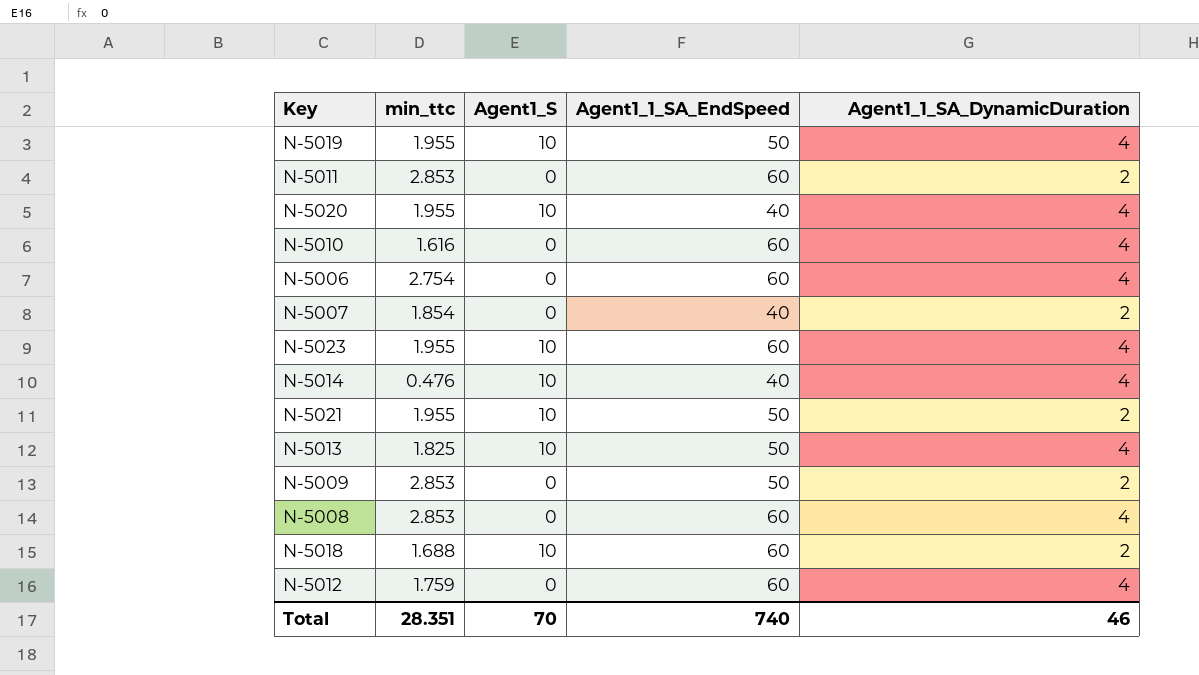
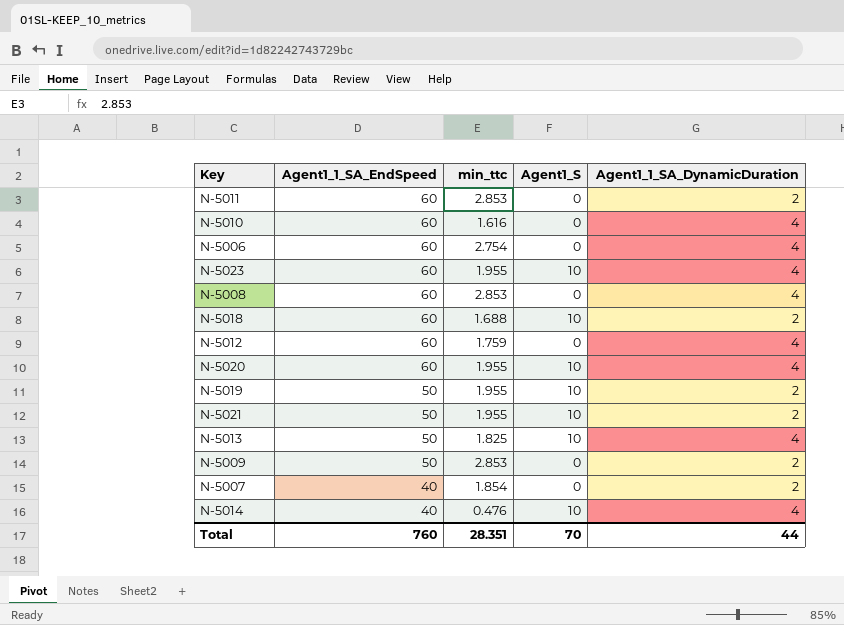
row order: none -> Agent1_1_SA_EndSpeed descending
column Agent1_1_SA_EndSpeed | position: 4 -> 2
N-5020 | Agent1_1_SA_EndSpeed: 40 -> 60
N-5019 | Agent1_1_SA_DynamicDuration: 4 -> 2
Total | Agent1_1_SA_EndSpeed: 740 -> 760
Total | Agent1_1_SA_DynamicDuration: 46 -> 44

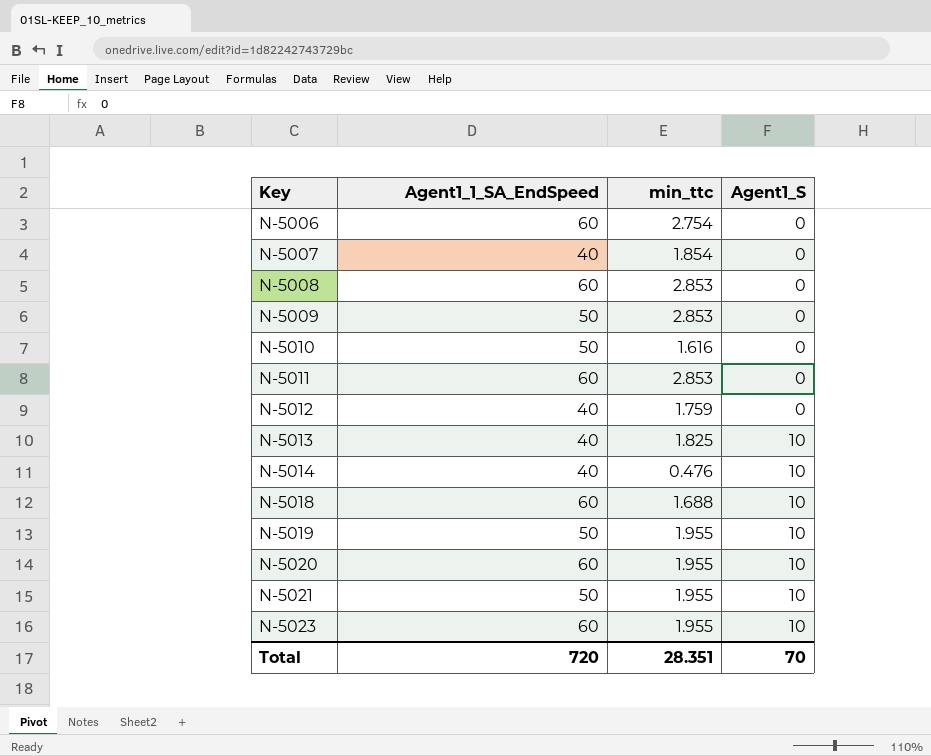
row order: Agent1_1_SA_EndSpeed descending -> Key ascending
column Agent1_1_SA_DynamicDuration | position: 5 -> none
N-5010 | Agent1_1_SA_EndSpeed: 60 -> 50
N-5012 | Agent1_1_SA_EndSpeed: 60 -> 40
N-5013 | Agent1_1_SA_EndSpeed: 50 -> 40
Total | Agent1_1_SA_EndSpeed: 760 -> 720

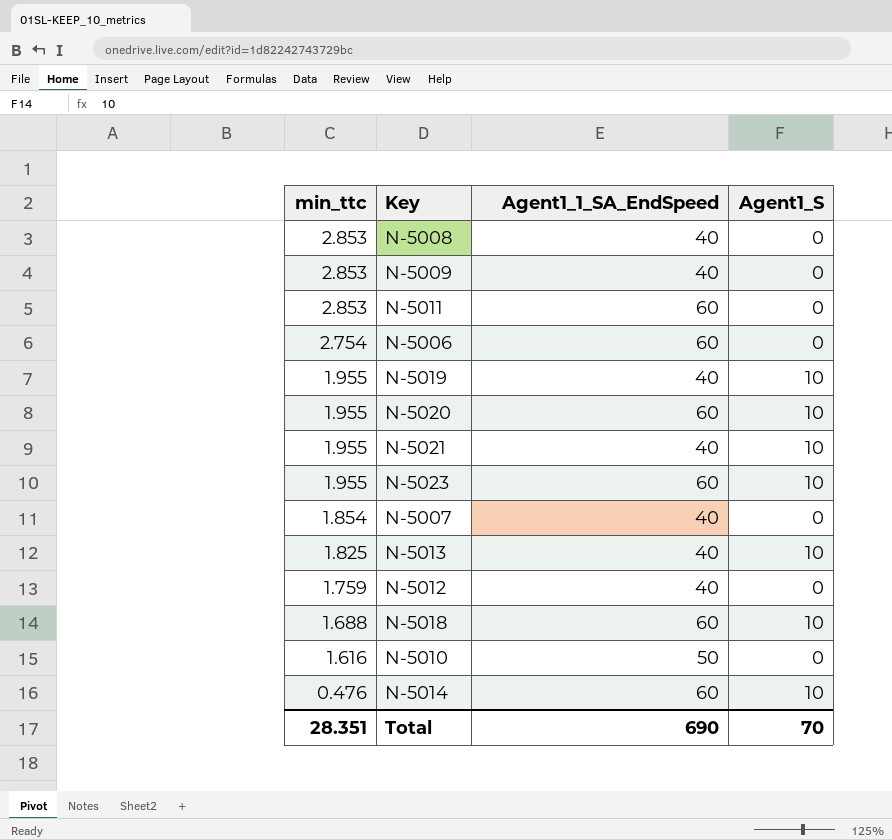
row order: Key ascending -> min_ttc descending
column min_ttc | position: 3 -> 1
N-5008 | Agent1_1_SA_EndSpeed: 60 -> 40
N-5009 | Agent1_1_SA_EndSpeed: 50 -> 40
N-5019 | Agent1_1_SA_EndSpeed: 50 -> 40
N-5021 | Agent1_1_SA_EndSpeed: 50 -> 40
N-5014 | Agent1_1_SA_EndSpeed: 40 -> 60
Total | Agent1_1_SA_EndSpeed: 720 -> 690

